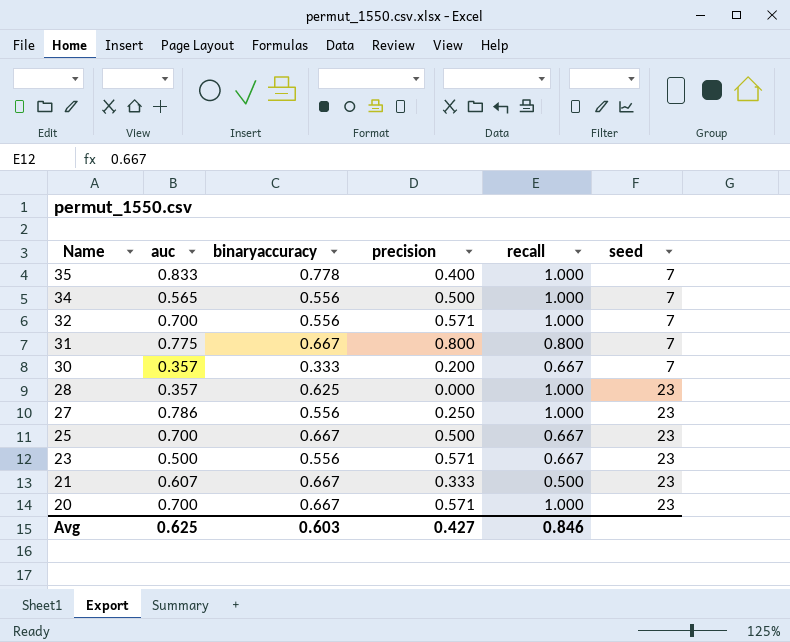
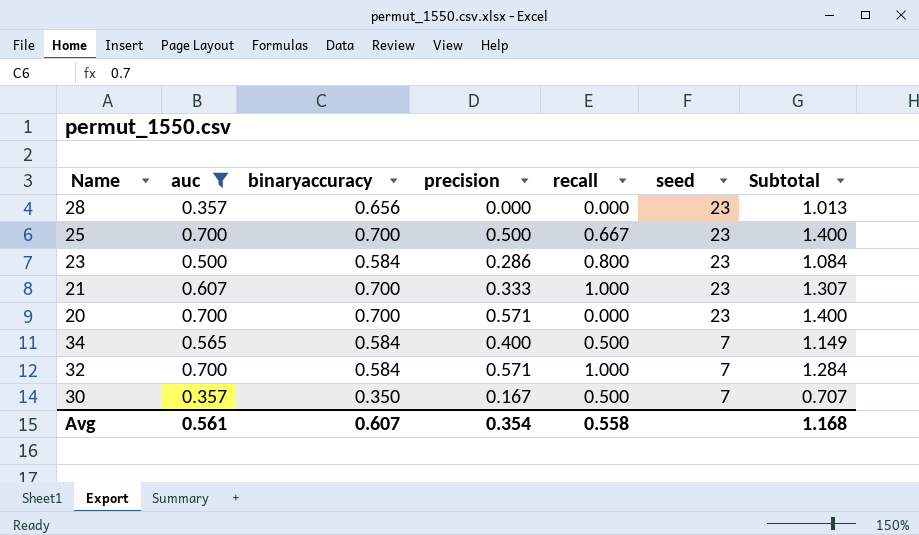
filter: none -> auc <= 0.700
row order: Name descending -> seed descending
column Subtotal | formula: none -> [auc] + [binaryaccuracy]
28 | binaryaccuracy: 0.625 -> 0.656
28 | recall: 1.000 -> 0.000
25 | binaryaccuracy: 0.667 -> 0.700
23 | binaryaccuracy: 0.556 -> 0.584
23 | precision: 0.571 -> 0.286
23 | recall: 0.667 -> 0.800
21 | binaryaccuracy: 0.667 -> 0.700
21 | recall: 0.500 -> 1.000
20 | binaryaccuracy: 0.667 -> 0.700
20 | recall: 1.000 -> 0.000
34 | binaryaccuracy: 0.556 -> 0.584
34 | precision: 0.500 -> 0.400
34 | recall: 1.000 -> 0.500
32 | binaryaccuracy: 0.556 -> 0.584
30 | binaryaccuracy: 0.333 -> 0.350
30 | precision: 0.200 -> 0.167
30 | recall: 0.667 -> 0.500
Avg | auc: 0.625 -> 0.561
Avg | binaryaccuracy: 0.603 -> 0.607
Avg | precision: 0.427 -> 0.354
Avg | recall: 0.846 -> 0.558

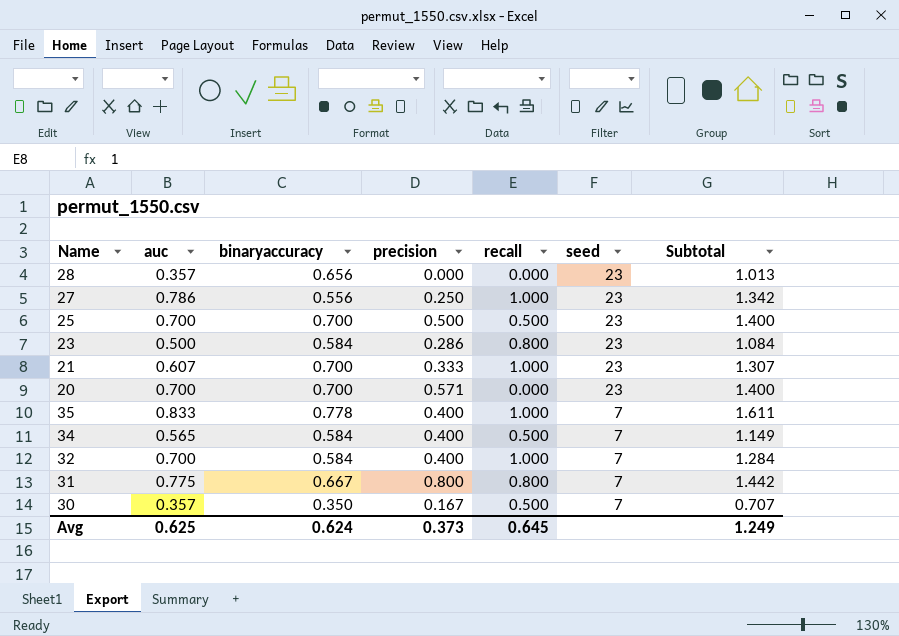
filter: auc <= 0.700 -> none
25 | recall: 0.667 -> 0.500
32 | precision: 0.571 -> 0.400
Avg | auc: 0.561 -> 0.625
Avg | binaryaccuracy: 0.607 -> 0.624
Avg | precision: 0.354 -> 0.373
Avg | recall: 0.558 -> 0.645
Avg | Subtotal: 1.168 -> 1.249

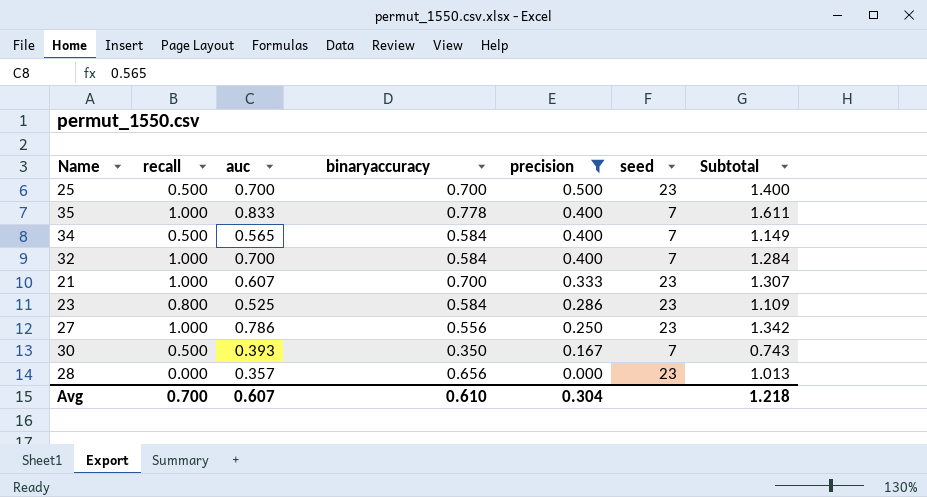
filter: none -> precision <= 0.500
row order: seed descending -> precision descending
column recall | position: 5 -> 2
23 | auc: 0.500 -> 0.525
23 | Subtotal: 1.084 -> 1.109
30 | auc: 0.357 -> 0.393
30 | Subtotal: 0.707 -> 0.743
Avg | recall: 0.645 -> 0.700
Avg | auc: 0.625 -> 0.607
Avg | binaryaccuracy: 0.624 -> 0.610
Avg | precision: 0.373 -> 0.304
Avg | Subtotal: 1.249 -> 1.218

